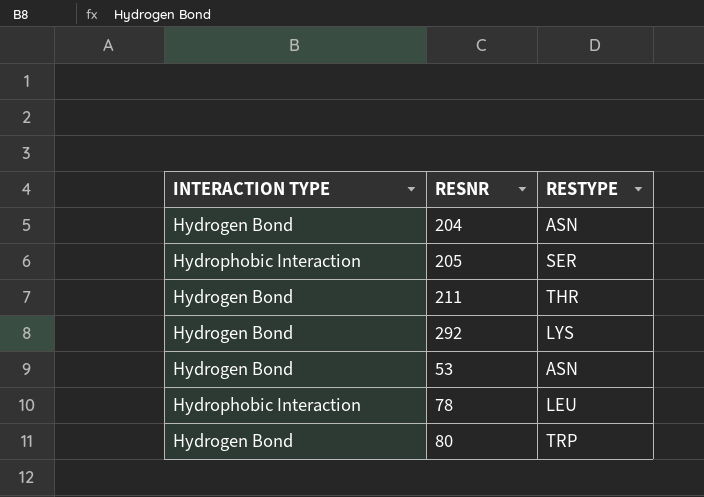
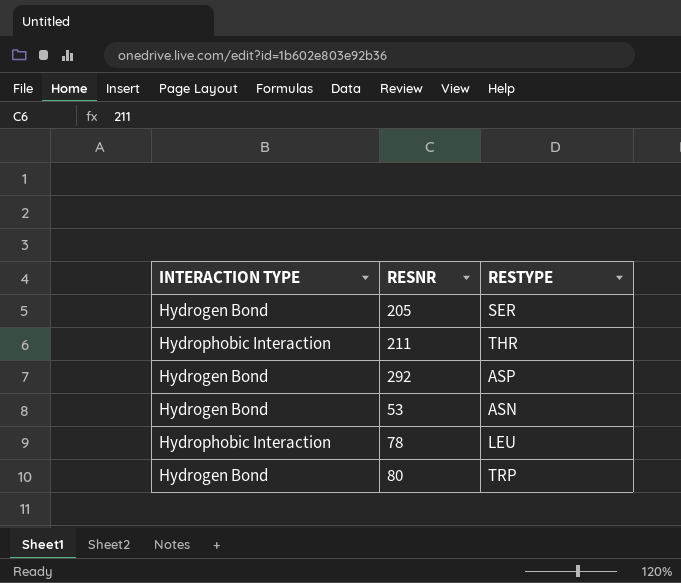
row 204: Hydrogen Bond | ASN -> none
205 | INTERACTION TYPE: Hydrophobic Interaction -> Hydrogen Bond
211 | INTERACTION TYPE: Hydrogen Bond -> Hydrophobic Interaction
292 | RESTYPE: LYS -> ASP

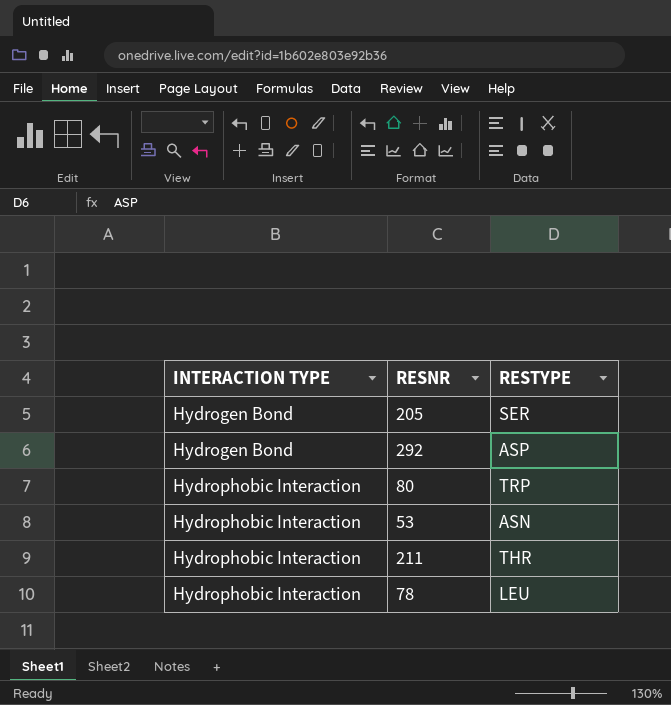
row order: none -> INTERACTION TYPE ascending
80 | INTERACTION TYPE: Hydrogen Bond -> Hydrophobic Interaction
53 | INTERACTION TYPE: Hydrogen Bond -> Hydrophobic Interaction

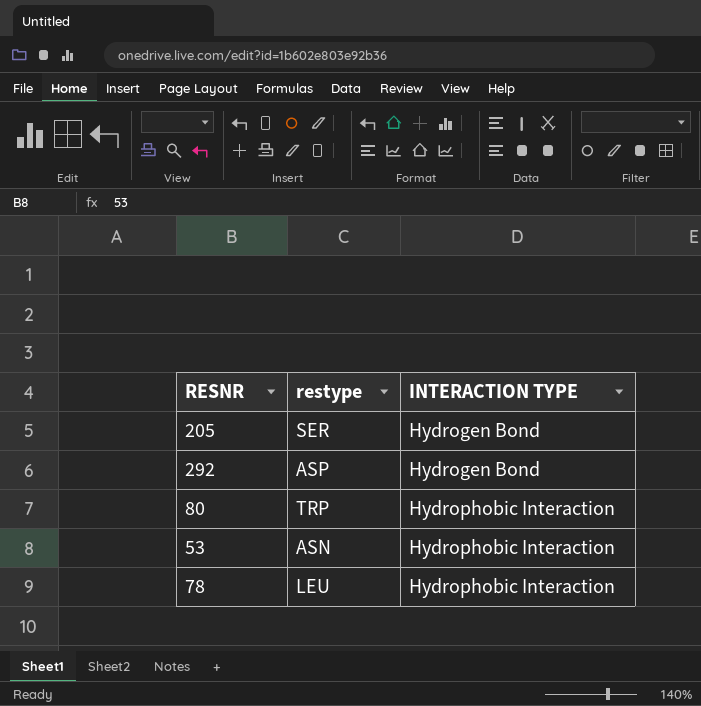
column name: RESTYPE -> restype
column INTERACTION TYPE | position: 1 -> 3
row 211: Hydrophobic Interaction | THR -> none

